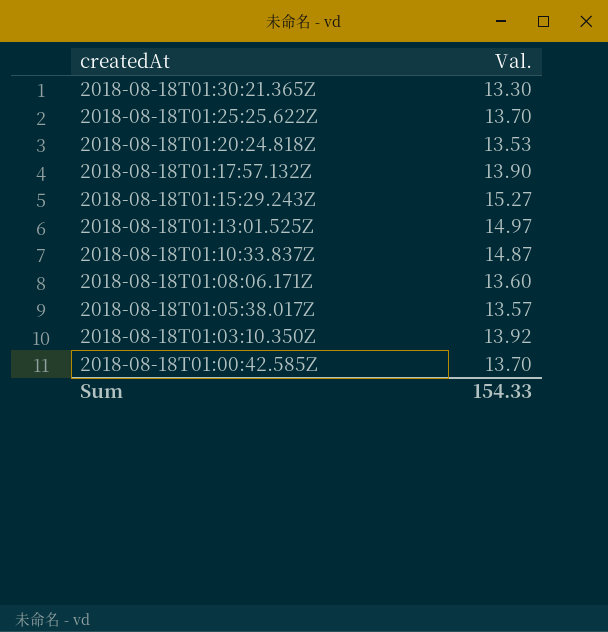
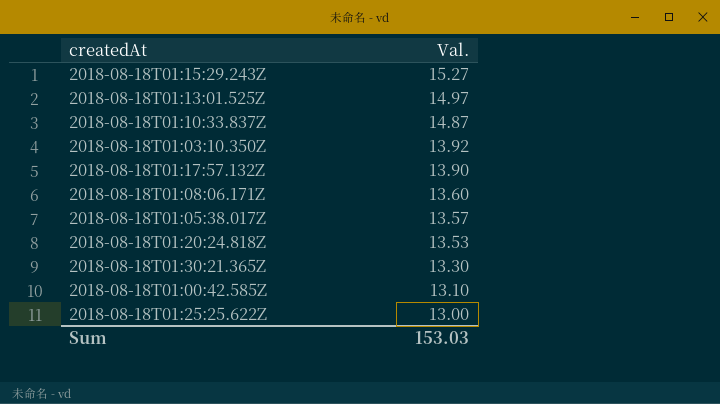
row order: createdAt descending -> Val. descending
2018-08-18T01:00:42.585Z | Val.: 13.70 -> 13.10
2018-08-18T01:25:25.622Z | Val.: 13.70 -> 13.00
Sum | Val.: 154.33 -> 153.03

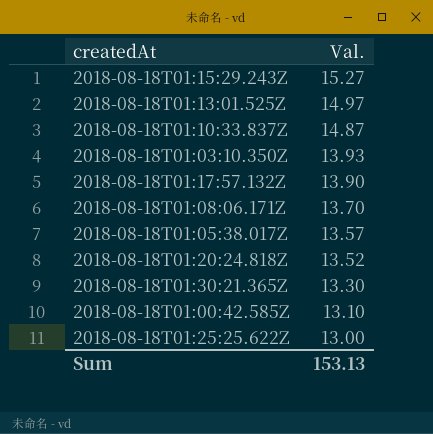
2018-08-18T01:03:10.350Z | Val.: 13.92 -> 13.93
2018-08-18T01:08:06.171Z | Val.: 13.60 -> 13.70
2018-08-18T01:20:24.818Z | Val.: 13.53 -> 13.52
Sum | Val.: 153.03 -> 153.13

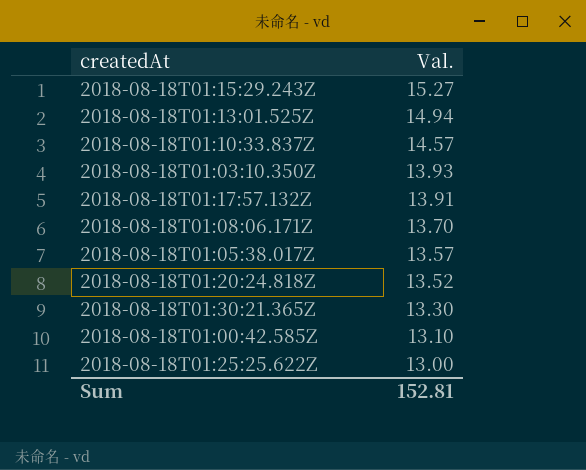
2018-08-18T01:13:01.525Z | Val.: 14.97 -> 14.94
2018-08-18T01:10:33.837Z | Val.: 14.87 -> 14.57
2018-08-18T01:17:57.132Z | Val.: 13.90 -> 13.91
Sum | Val.: 153.13 -> 152.81

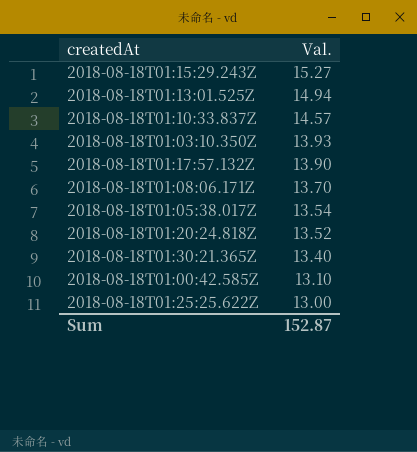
2018-08-18T01:17:57.132Z | Val.: 13.91 -> 13.90
2018-08-18T01:05:38.017Z | Val.: 13.57 -> 13.54
2018-08-18T01:30:21.365Z | Val.: 13.30 -> 13.40
Sum | Val.: 152.81 -> 152.87

